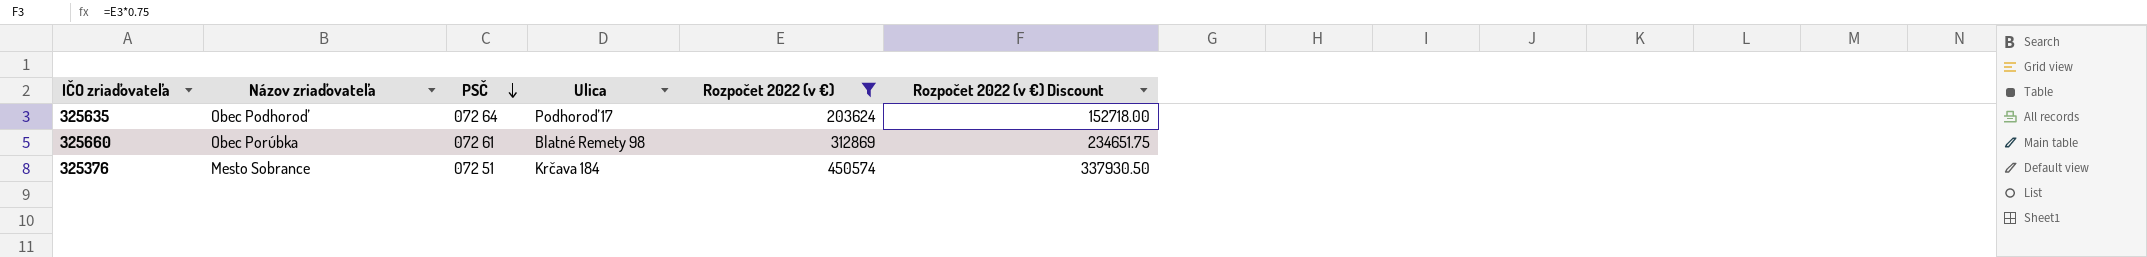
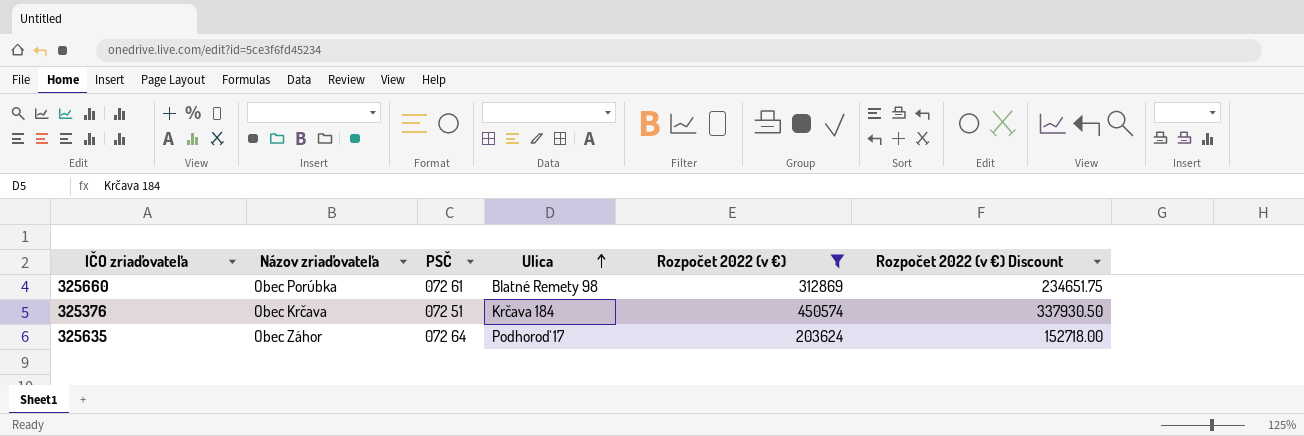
row order: PSČ descending -> Ulica ascending
325376 | Názov zriaďovateľa: Mesto Sobrance -> Obec Krčava
325635 | Názov zriaďovateľa: Obec Podhoroď -> Obec Záhor

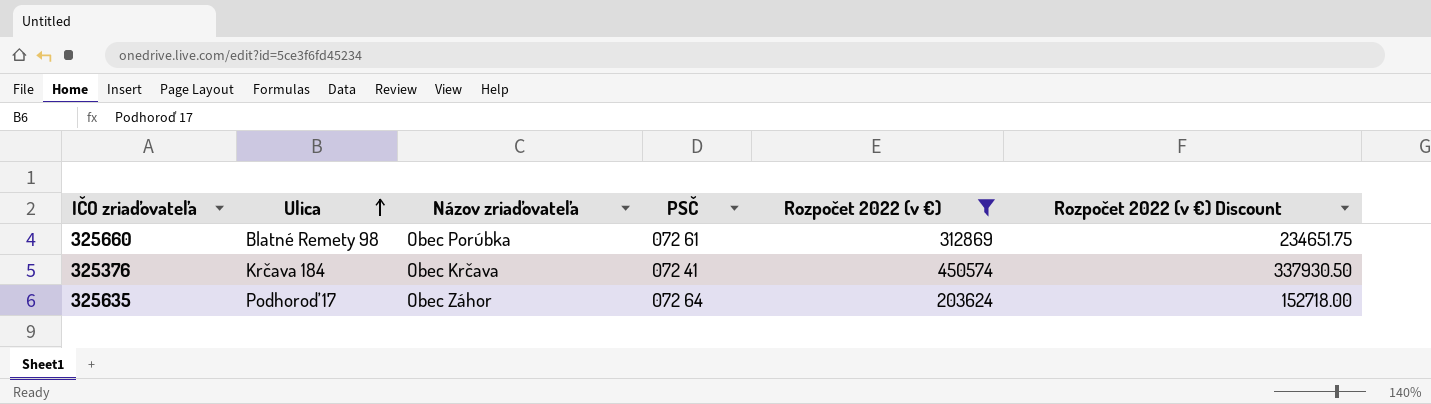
column Ulica | position: 4 -> 2
325376 | PSČ: 072 51 -> 072 41

